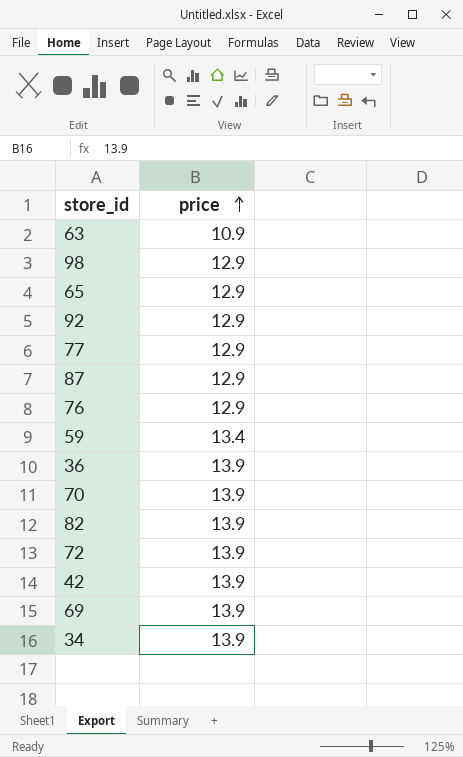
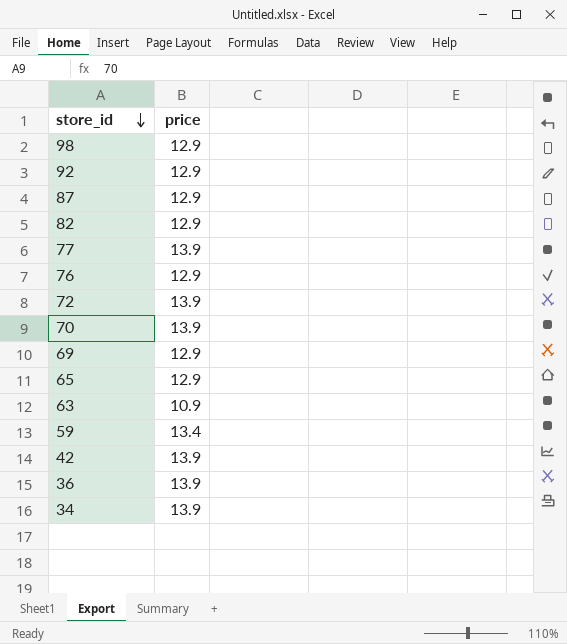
row order: price ascending -> store_id descending
82 | price: 13.9 -> 12.9
77 | price: 12.9 -> 13.9
69 | price: 13.9 -> 12.9

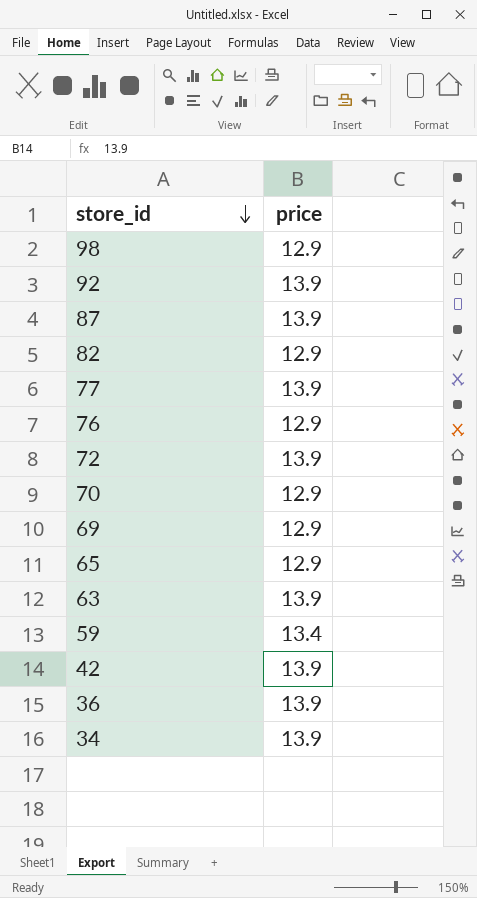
92 | price: 12.9 -> 13.9
87 | price: 12.9 -> 13.9
70 | price: 13.9 -> 12.9
63 | price: 10.9 -> 13.9

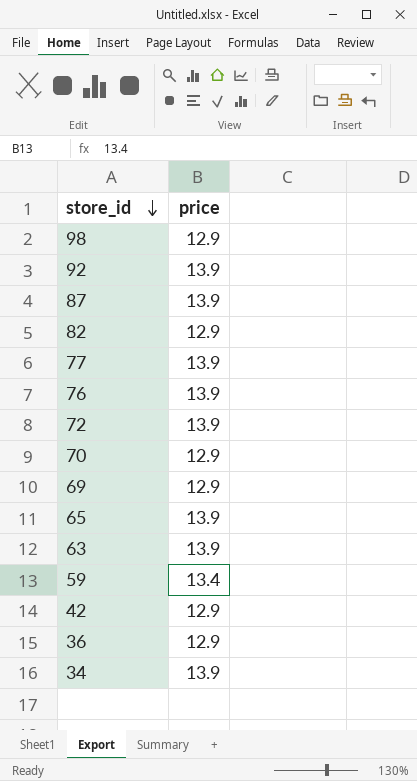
76 | price: 12.9 -> 13.9
65 | price: 12.9 -> 13.9
42 | price: 13.9 -> 12.9
36 | price: 13.9 -> 12.9

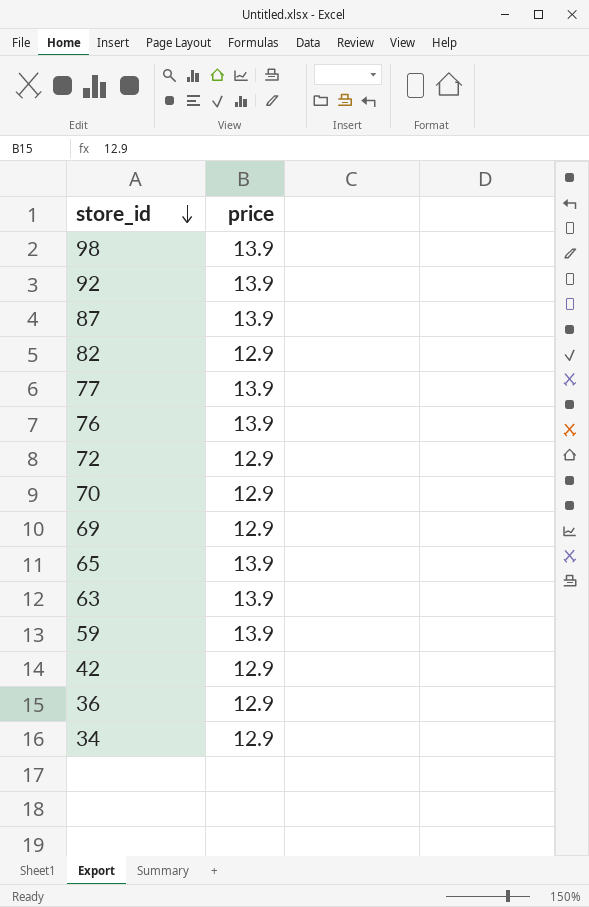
98 | price: 12.9 -> 13.9
72 | price: 13.9 -> 12.9
59 | price: 13.4 -> 13.9
34 | price: 13.9 -> 12.9

